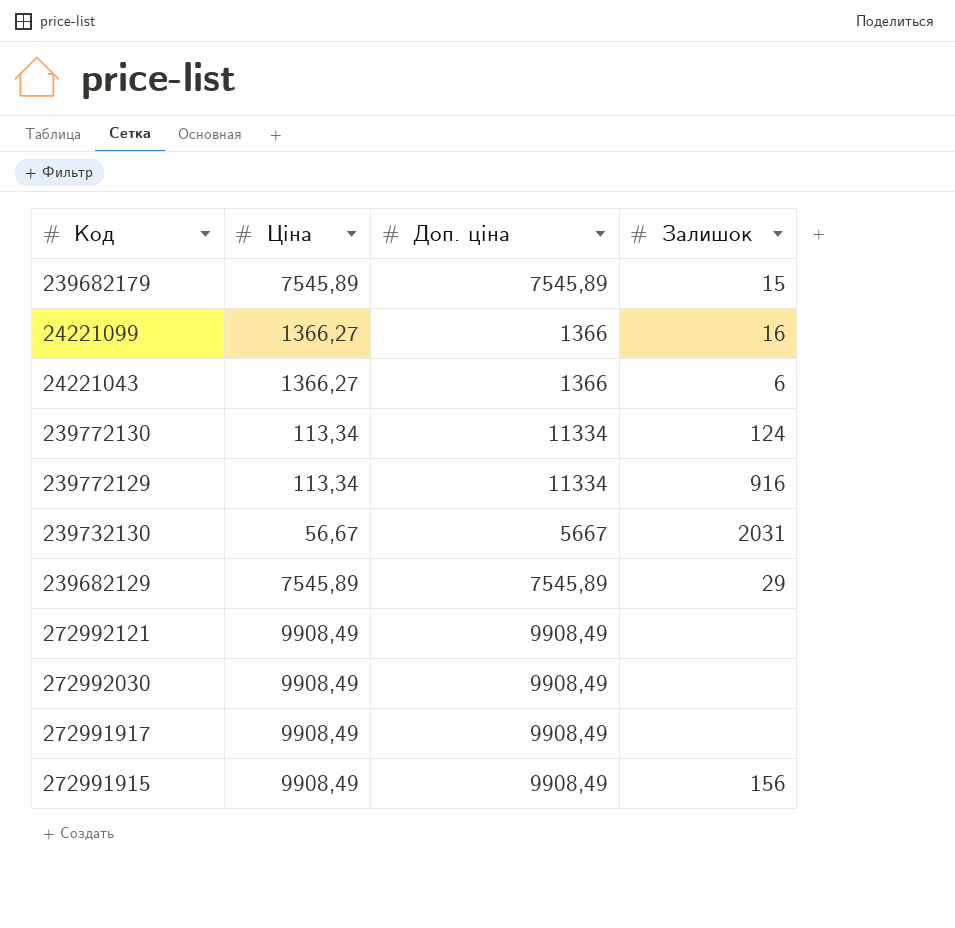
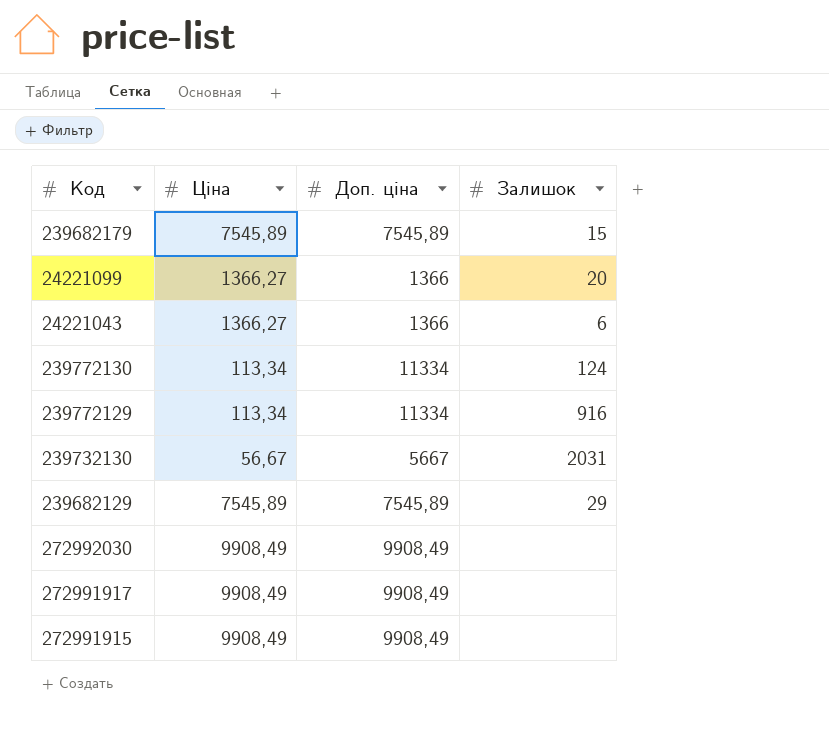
row 272992121: 9908,49 | 9908,49 | none -> none
24221099 | Залишок: 16 -> 20
272991915 | Залишок: 156 -> none

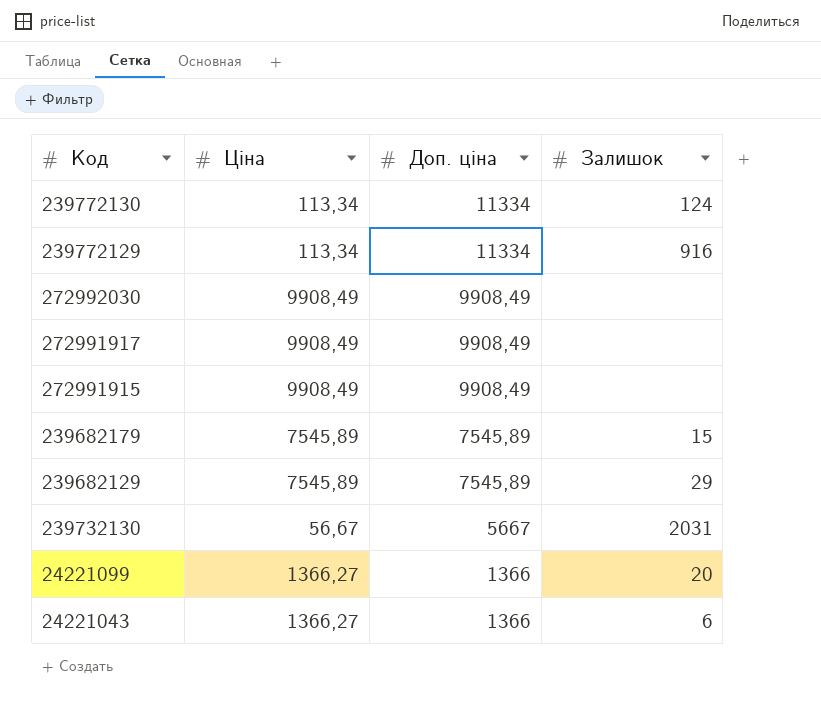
row order: none -> Доп. ціна descending

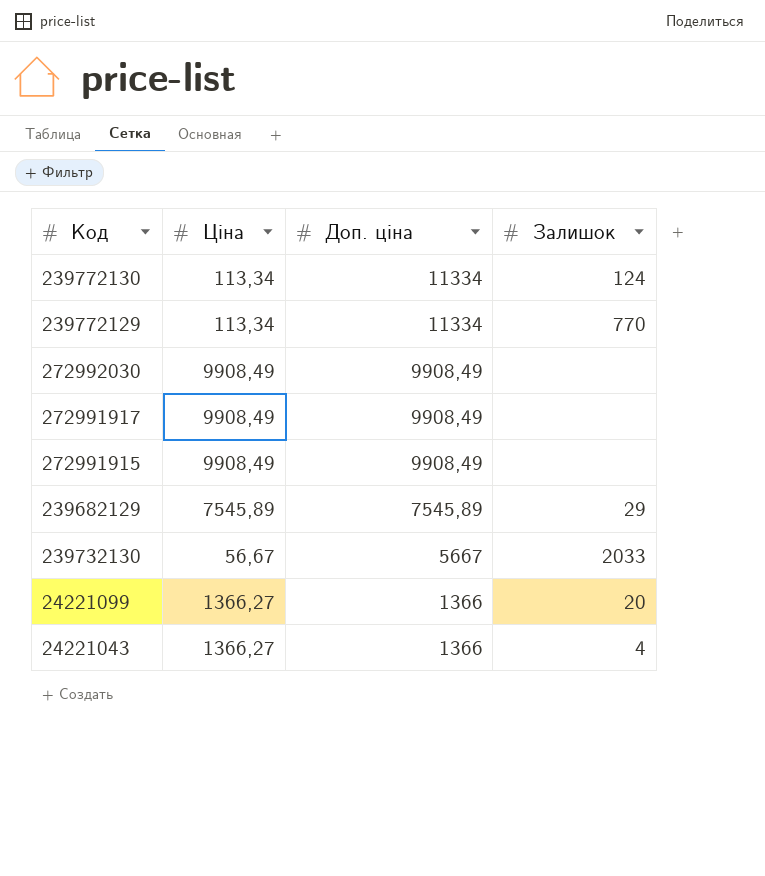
row 239682179: 7545,89 | 7545,89 | 15 -> none
239772129 | Залишок: 916 -> 770
239732130 | Залишок: 2031 -> 2033
24221043 | Залишок: 6 -> 4

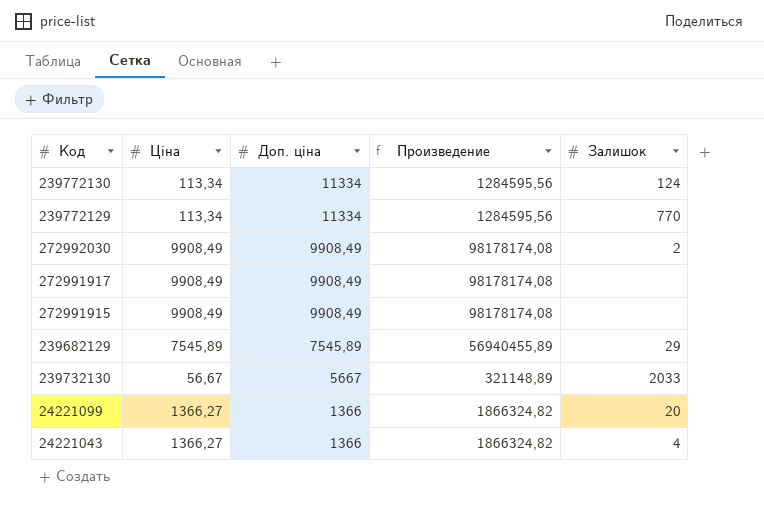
column Произведение | formula: none -> [Ціна] * [Доп. ціна]
272992030 | Залишок: none -> 2

